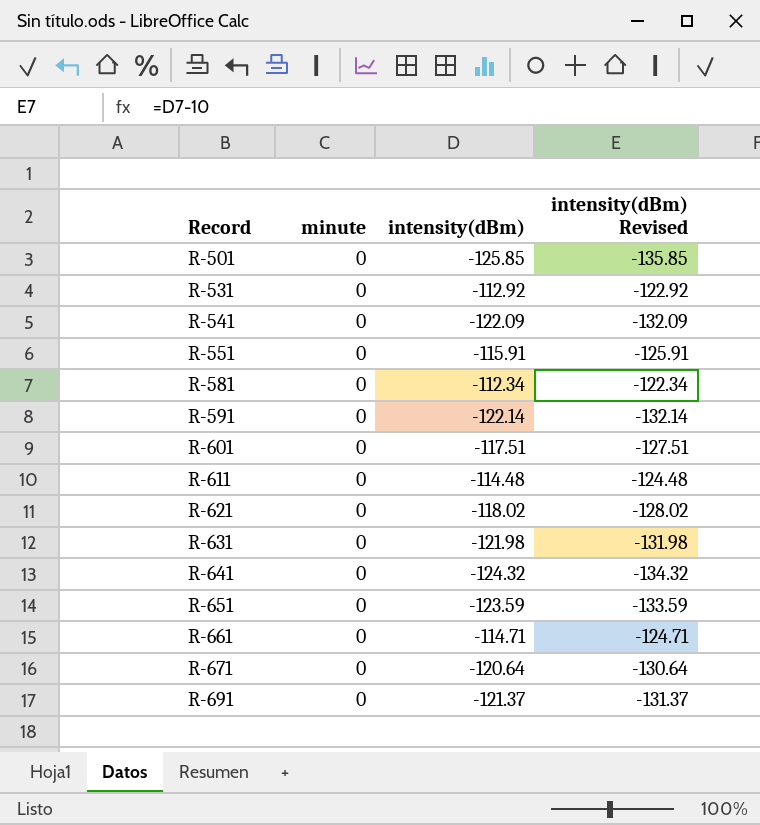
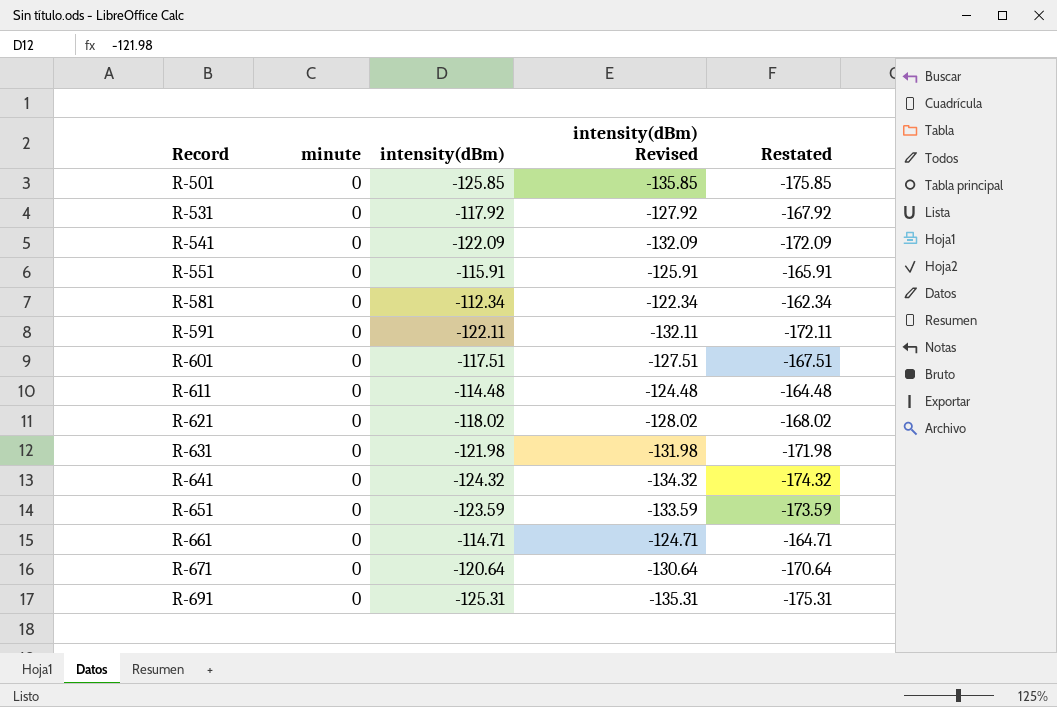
column Restated | formula: none -> [intensity(dBm)] - 50
R-531 | intensity(dBm): -112.92 -> -117.92
R-531 | intensity(dBm) Revised: -122.92 -> -127.92
R-591 | intensity(dBm): -122.14 -> -122.11
R-591 | intensity(dBm) Revised: -132.14 -> -132.11
R-691 | intensity(dBm): -121.37 -> -125.31
R-691 | intensity(dBm) Revised: -131.37 -> -135.31

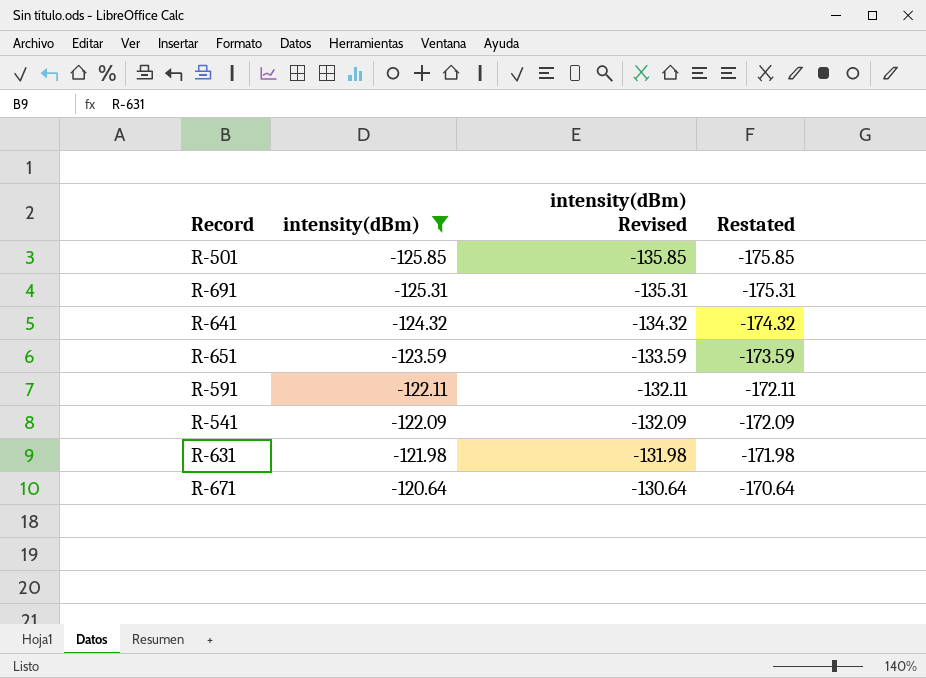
filter: none -> intensity(dBm) <= -120.64
row order: Record ascending -> intensity(dBm) ascending
column minute | position: 2 -> none

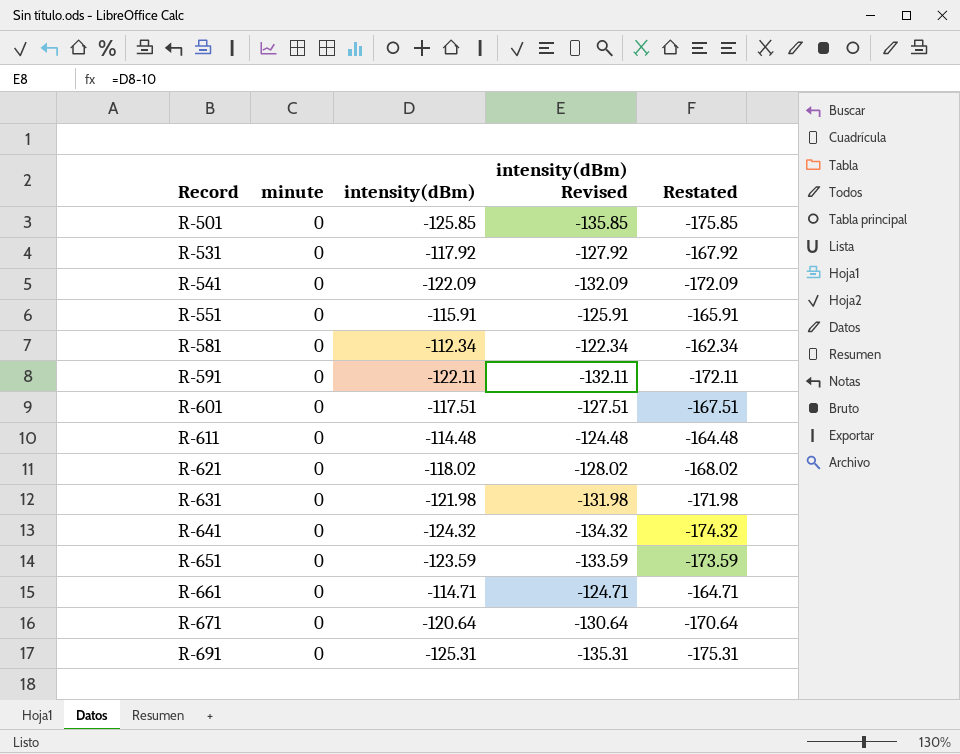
filter: intensity(dBm) <= -120.64 -> none
row order: intensity(dBm) ascending -> Record ascending
column minute | position: none -> 2

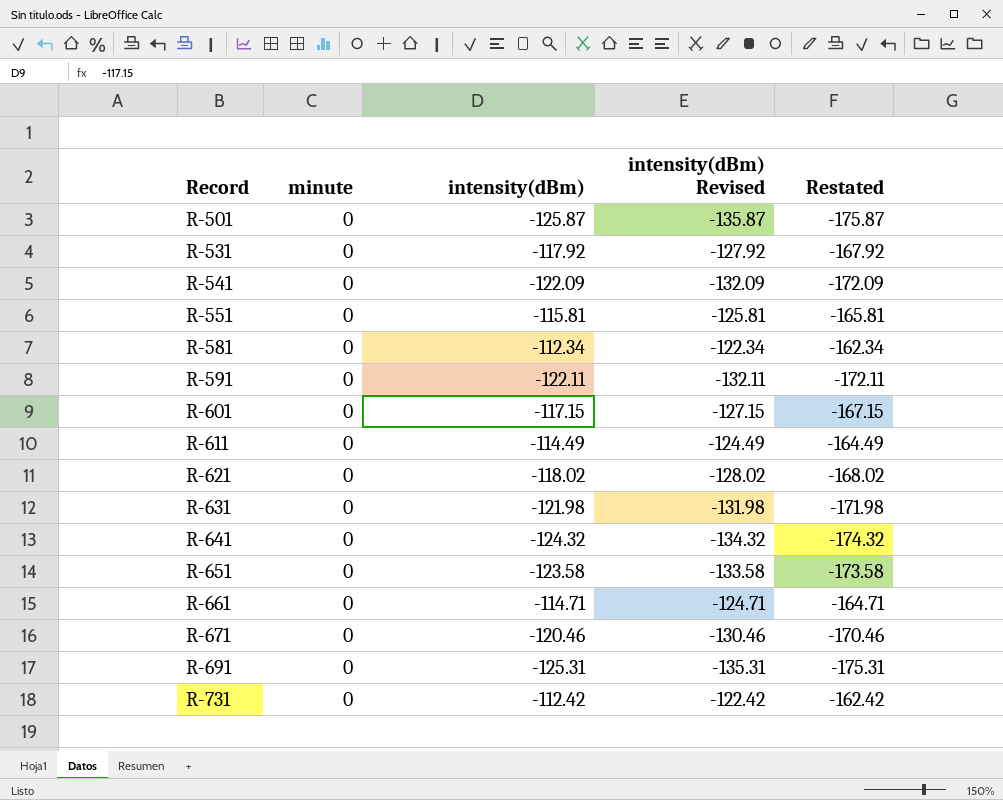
R-501 | intensity(dBm): -125.85 -> -125.87
R-501 | intensity(dBm) Revised: -135.85 -> -135.87
R-501 | Restated: -175.85 -> -175.87
R-551 | intensity(dBm): -115.91 -> -115.81
R-551 | intensity(dBm) Revised: -125.91 -> -125.81
R-551 | Restated: -165.91 -> -165.81
R-601 | intensity(dBm): -117.51 -> -117.15
R-601 | intensity(dBm) Revised: -127.51 -> -127.15
R-601 | Restated: -167.51 -> -167.15
R-611 | intensity(dBm): -114.48 -> -114.49
R-611 | intensity(dBm) Revised: -124.48 -> -124.49
R-611 | Restated: -164.48 -> -164.49
R-651 | intensity(dBm): -123.59 -> -123.58
R-651 | intensity(dBm) Revised: -133.59 -> -133.58
R-651 | Restated: -173.59 -> -173.58
R-671 | intensity(dBm): -120.64 -> -120.46
R-671 | intensity(dBm) Revised: -130.64 -> -130.46
R-671 | Restated: -170.64 -> -170.46
row R-731: none -> 0 | -112.42 | -122.42 | -162.42

